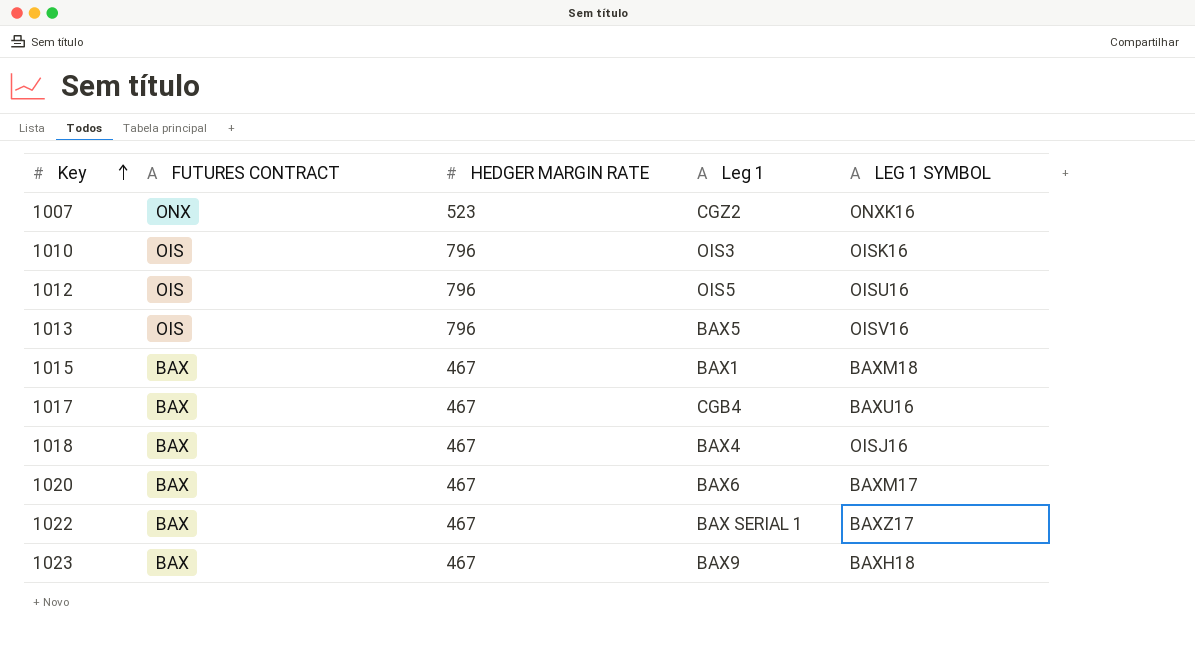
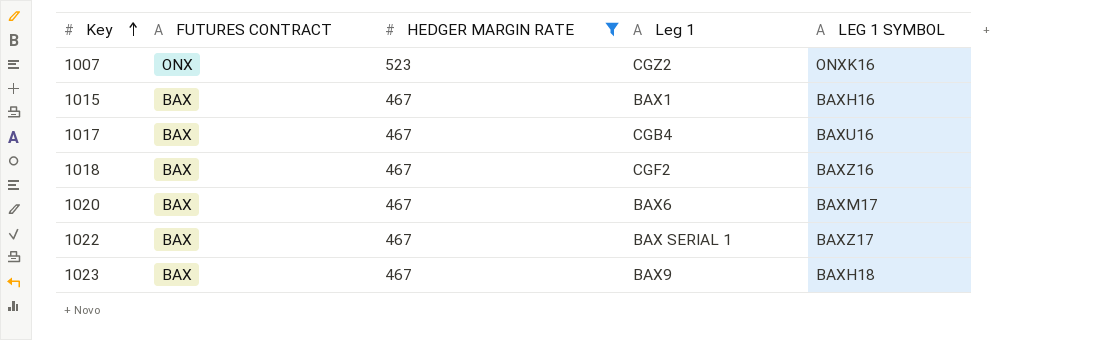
filter: none -> HEDGER MARGIN RATE != 796
1015 | LEG 1 SYMBOL: BAXM18 -> BAXH16
1018 | Leg 1: BAX4 -> CGF2
1018 | LEG 1 SYMBOL: OISJ16 -> BAXZ16

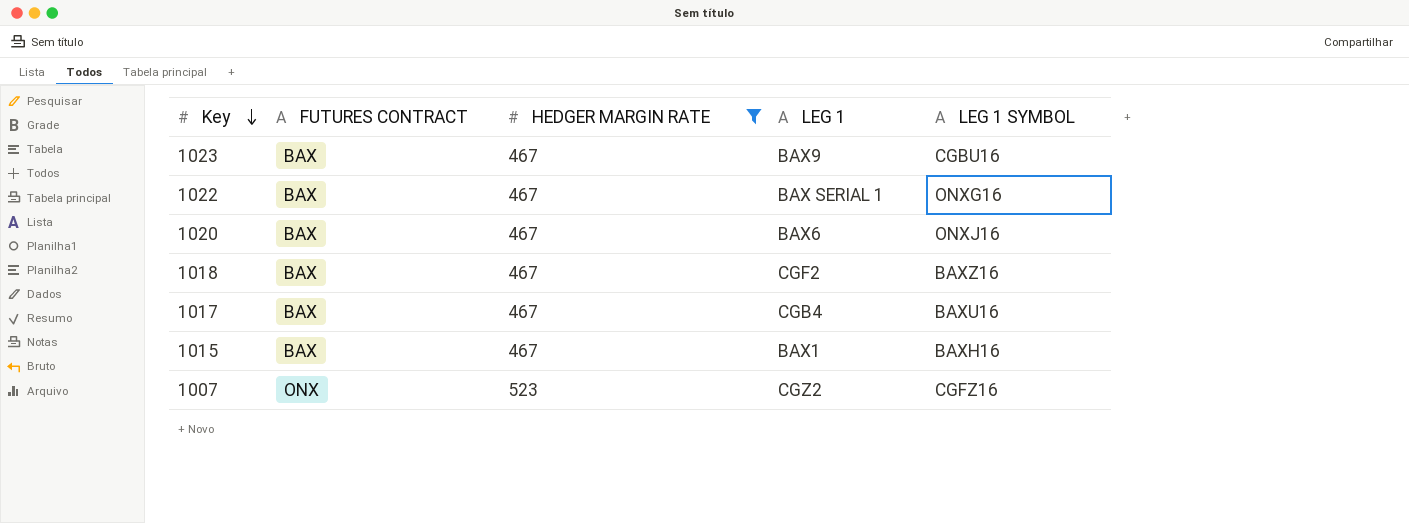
row order: Key ascending -> Key descending
column name: Leg 1 -> LEG 1
1023 | LEG 1 SYMBOL: BAXH18 -> CGBU16
1022 | LEG 1 SYMBOL: BAXZ17 -> ONXG16
1020 | LEG 1 SYMBOL: BAXM17 -> ONXJ16
1007 | LEG 1 SYMBOL: ONXK16 -> CGFZ16

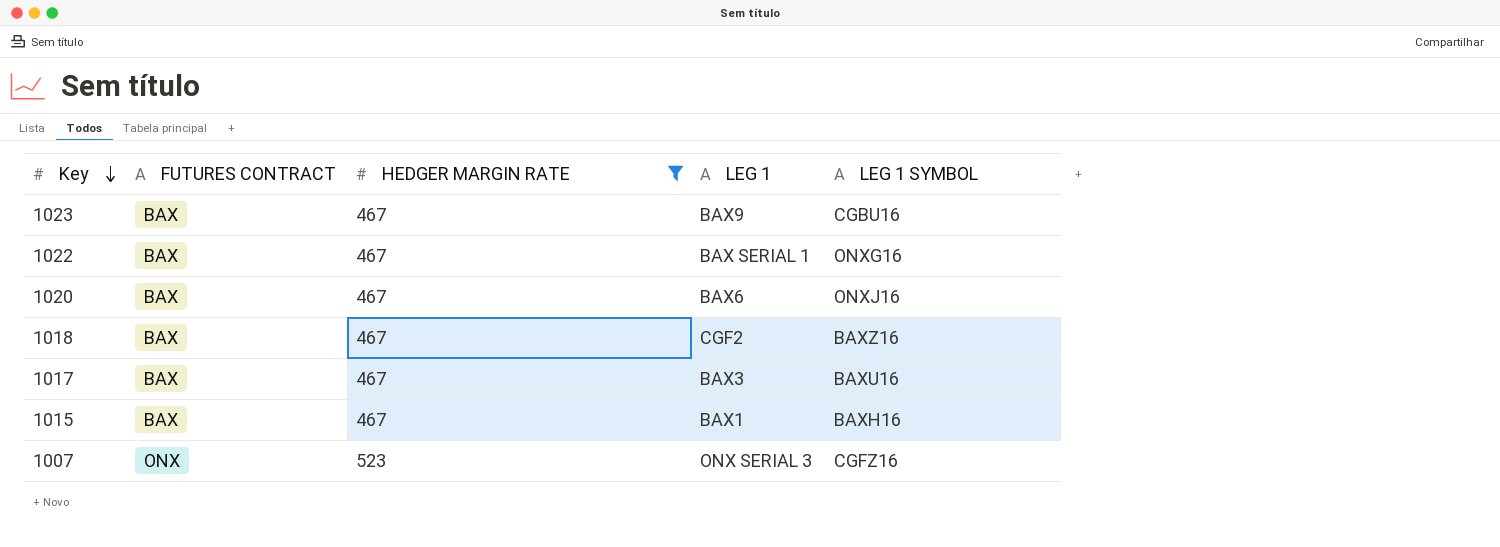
1017 | LEG 1: CGB4 -> BAX3
1007 | LEG 1: CGZ2 -> ONX SERIAL 3

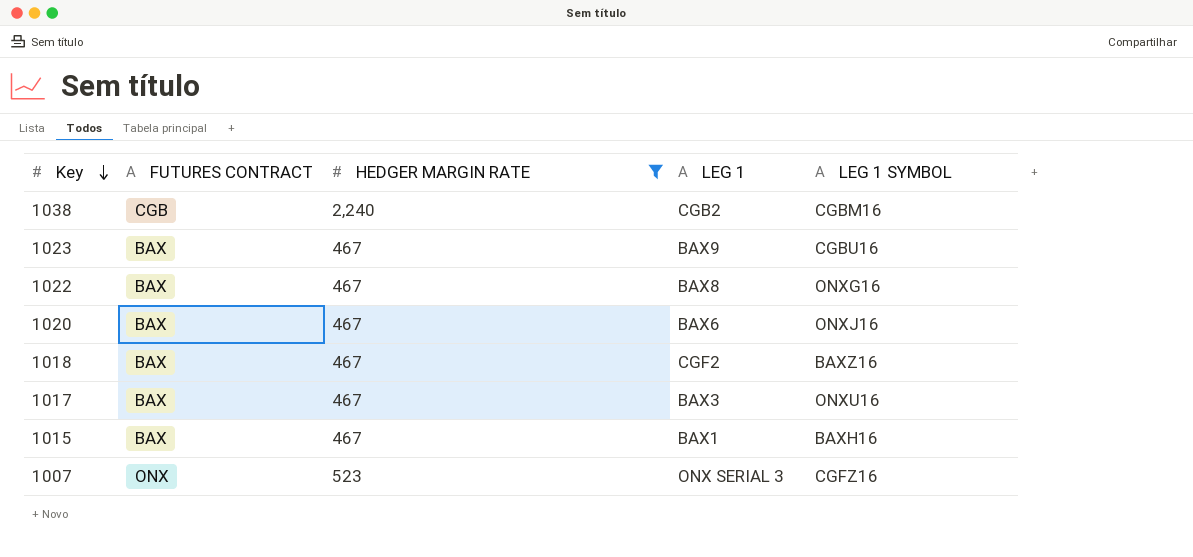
row 1038: none -> CGB | 2,240 | CGB2 | CGBM16
1022 | LEG 1: BAX SERIAL 1 -> BAX8
1017 | LEG 1 SYMBOL: BAXU16 -> ONXU16

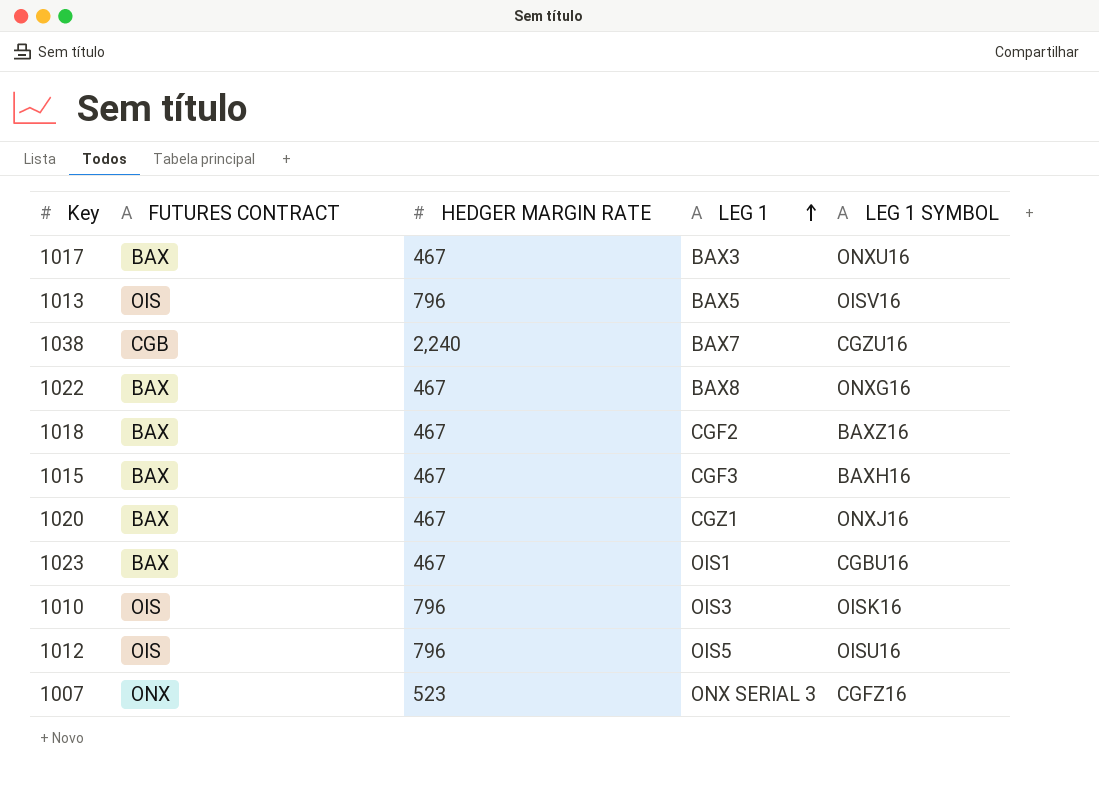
filter: HEDGER MARGIN RATE != 796 -> none
row order: Key descending -> LEG 1 ascending
1038 | LEG 1: CGB2 -> BAX7
1038 | LEG 1 SYMBOL: CGBM16 -> CGZU16
1015 | LEG 1: BAX1 -> CGF3
1020 | LEG 1: BAX6 -> CGZ1
1023 | LEG 1: BAX9 -> OIS1

